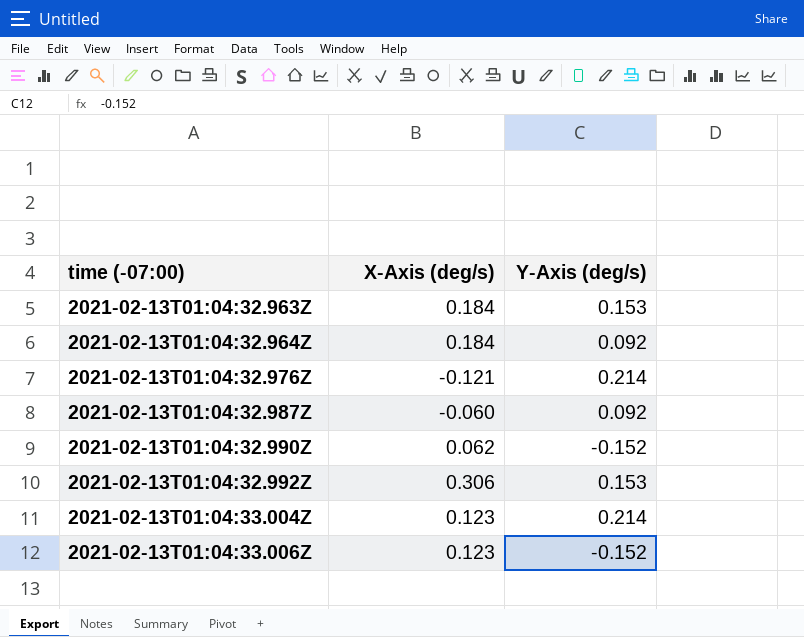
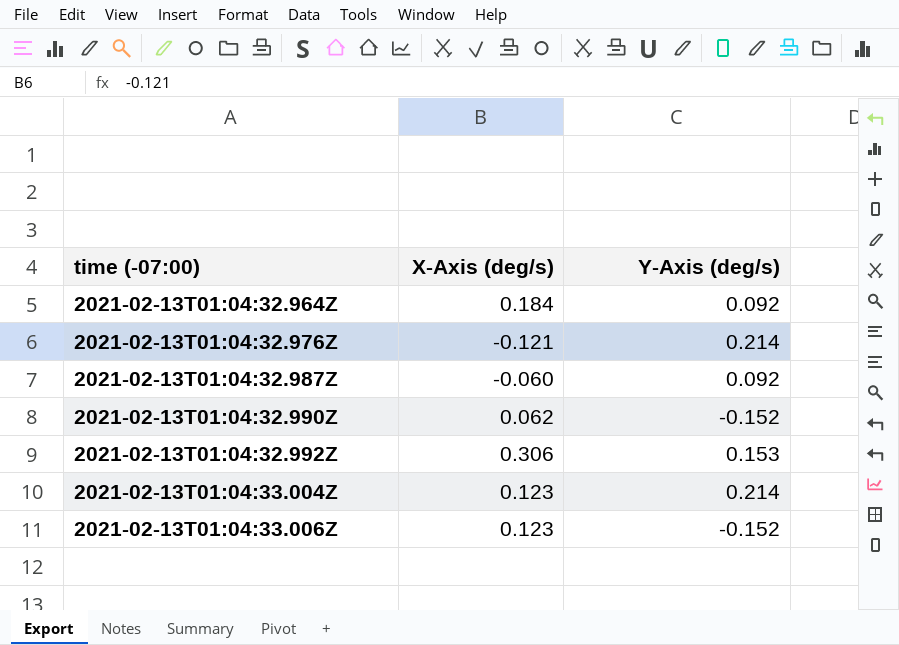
row 2021-02-13T01:04:32.963Z: 0.184 | 0.153 -> none

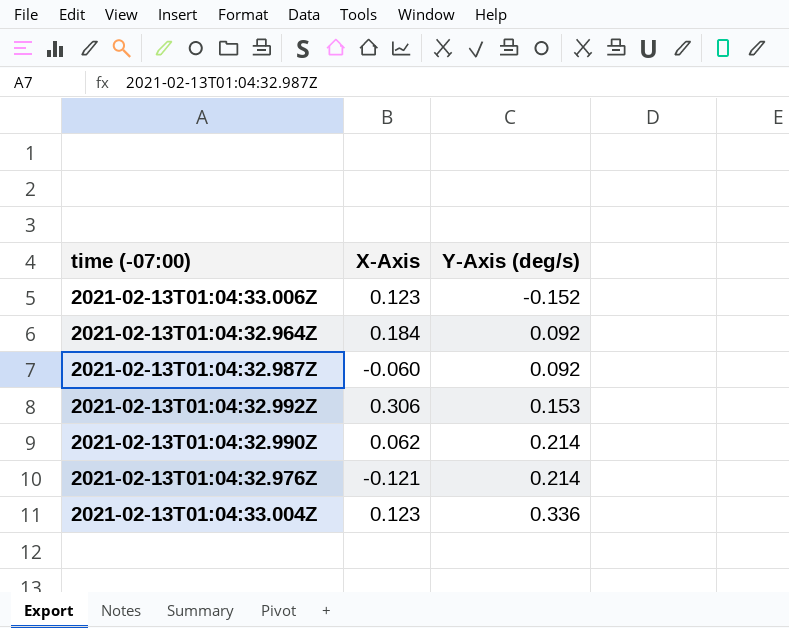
row order: time (-07:00) ascending -> Y-Axis (deg/s) ascending
column name: X-Axis (deg/s) -> X-Axis
2021-02-13T01:04:32.990Z | Y-Axis (deg/s): -0.152 -> 0.214
2021-02-13T01:04:33.004Z | Y-Axis (deg/s): 0.214 -> 0.336

